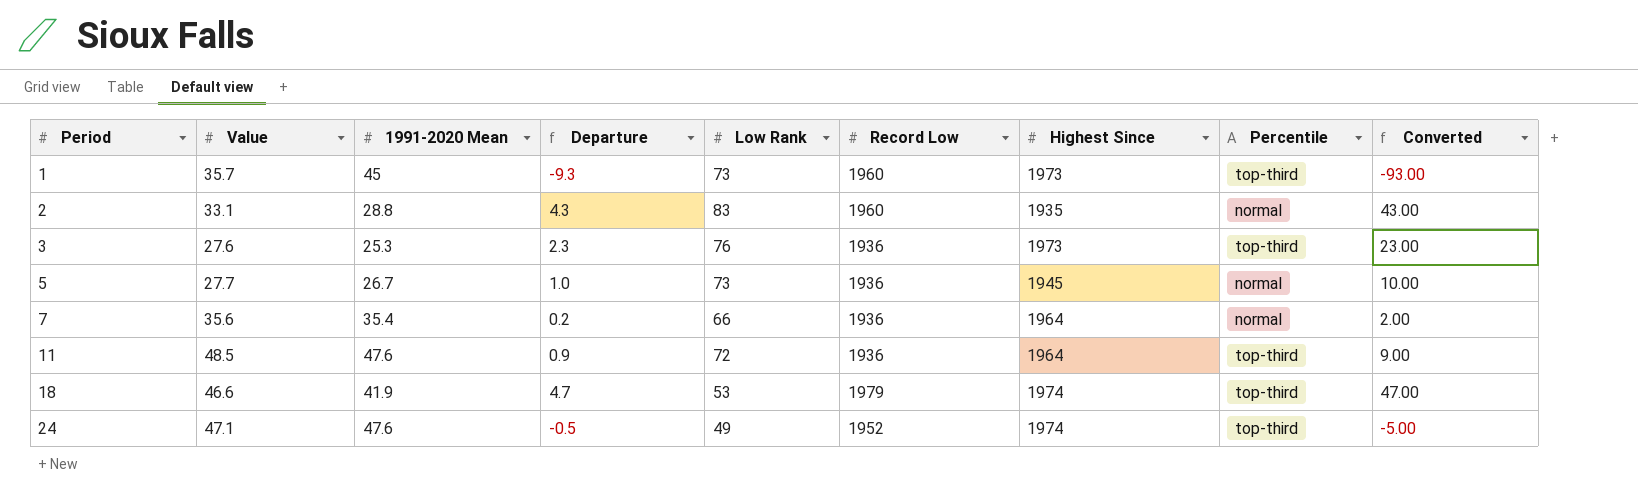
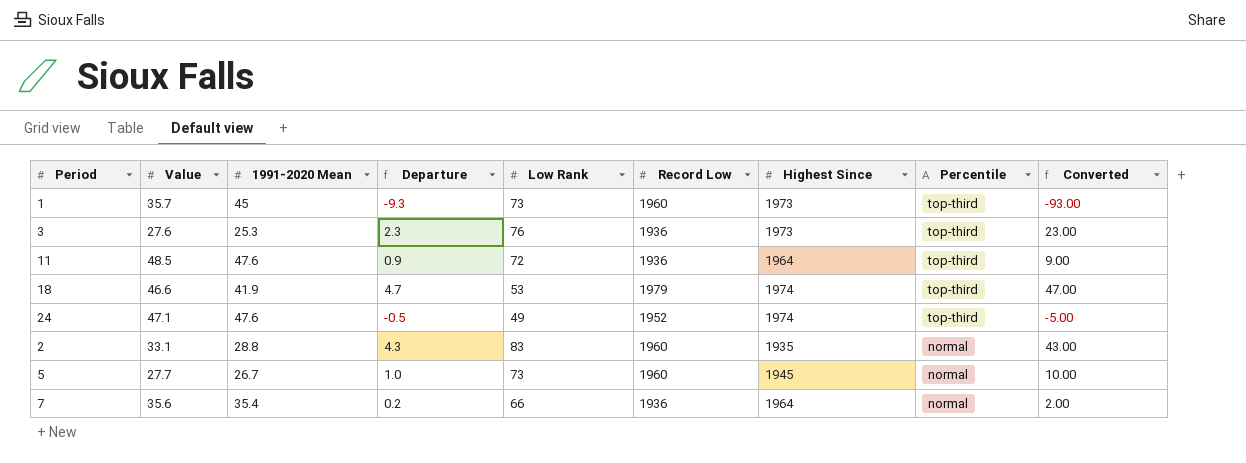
row order: Period ascending -> Percentile descending
5 | Record Low: 1936 -> 1960

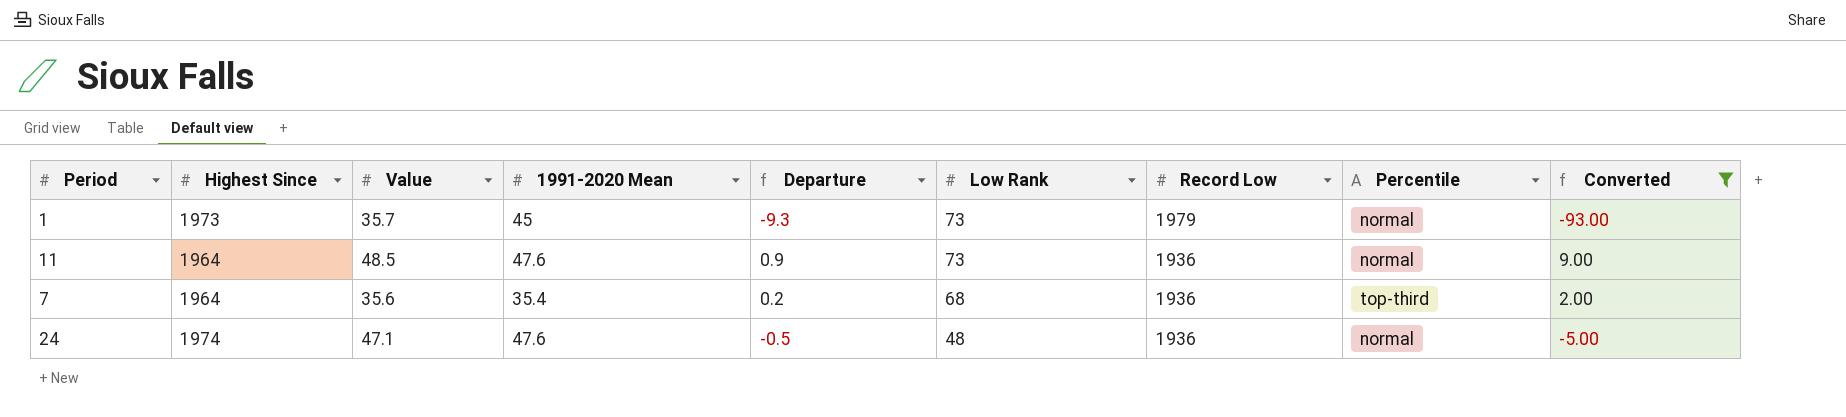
filter: none -> Converted <= 9.00
row order: Percentile descending -> Low Rank descending
column Highest Since | position: 7 -> 2
1 | Record Low: 1960 -> 1979
1 | Percentile: top-third -> normal
11 | Low Rank: 72 -> 73
11 | Percentile: top-third -> normal
7 | Low Rank: 66 -> 68
7 | Percentile: normal -> top-third
24 | Low Rank: 49 -> 48
24 | Record Low: 1952 -> 1936
24 | Percentile: top-third -> normal

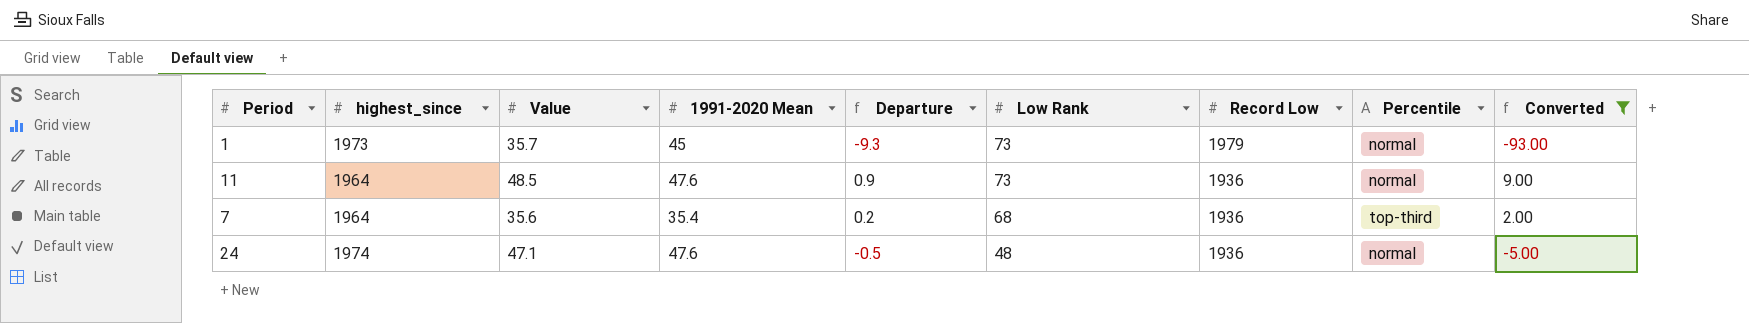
column name: Highest Since -> highest_since

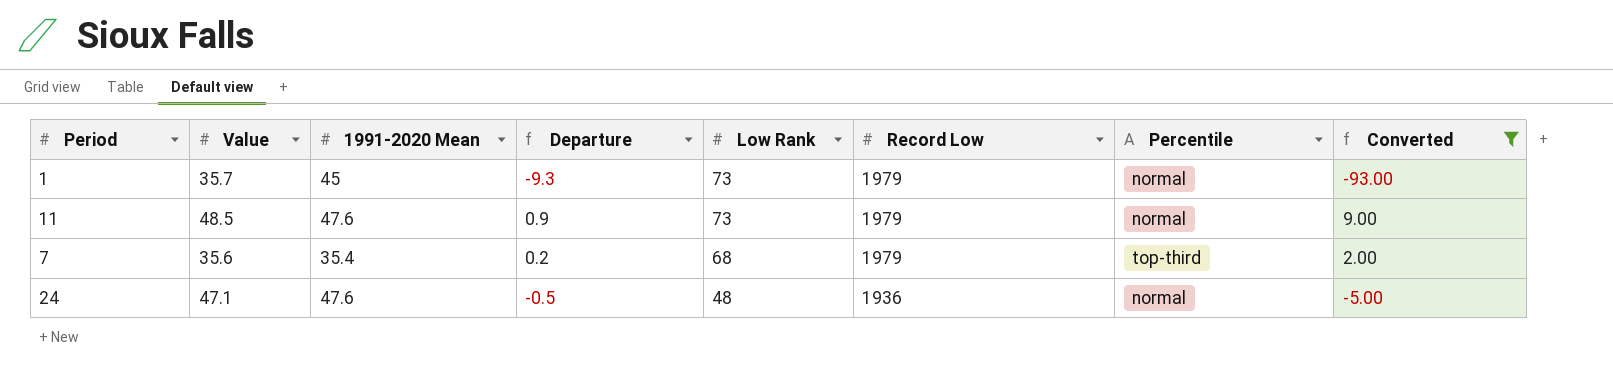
column highest_since | position: 2 -> none
11 | Record Low: 1936 -> 1979
7 | Record Low: 1936 -> 1979

